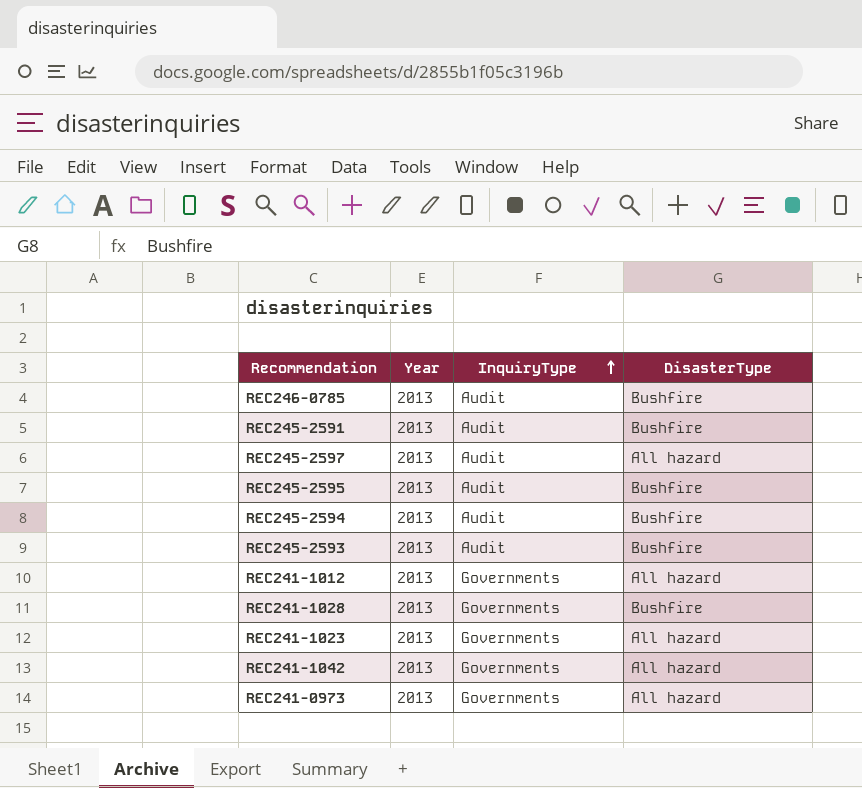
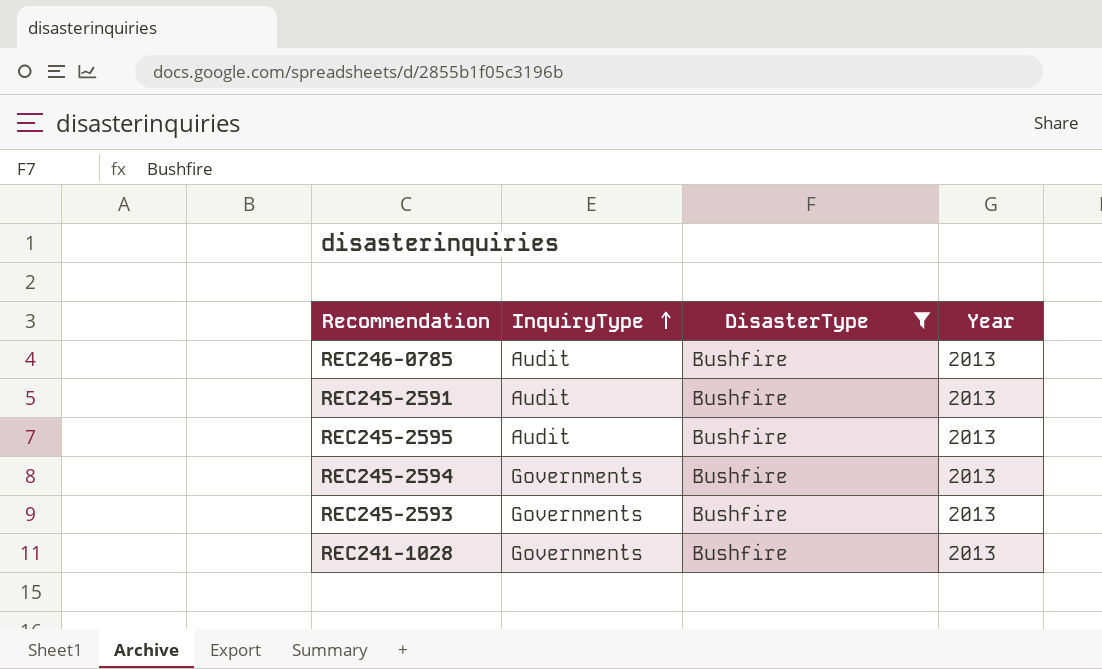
filter: none -> DisasterType = Bushfire
column Year | position: 2 -> 4
REC245-2594 | InquiryType: Audit -> Governments
REC245-2593 | InquiryType: Audit -> Governments

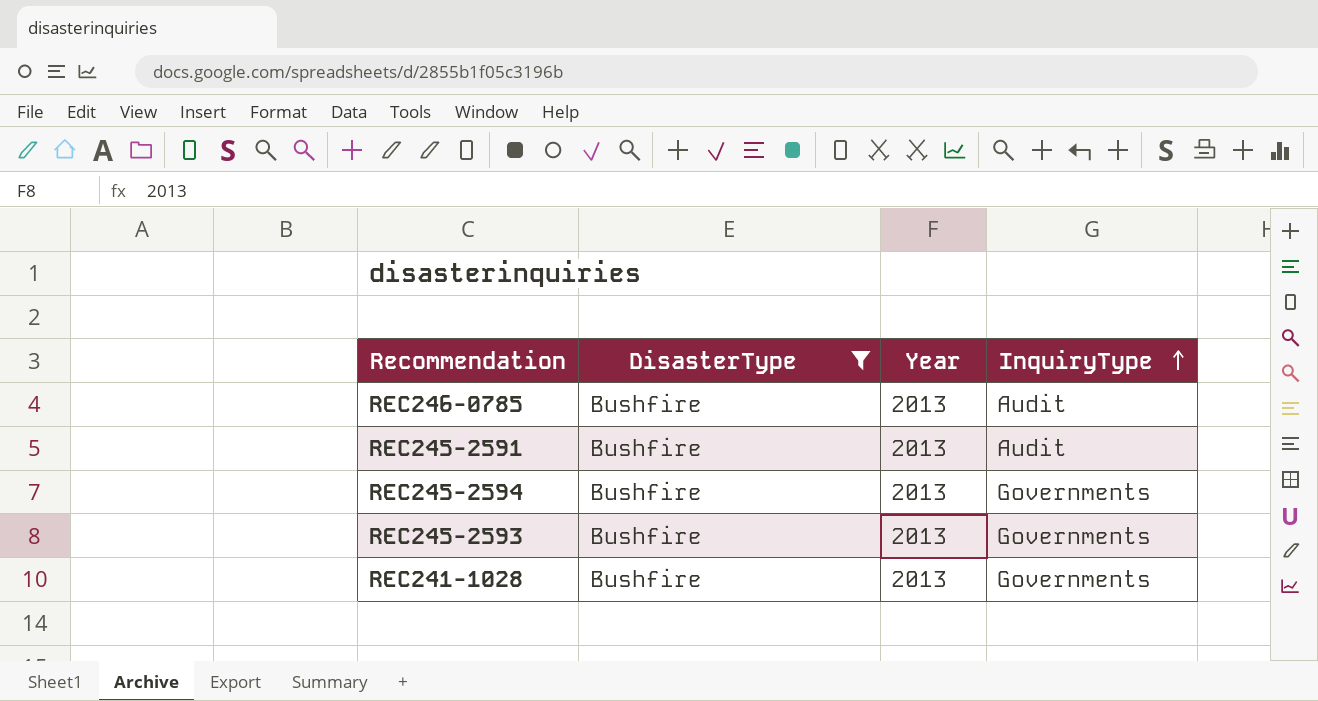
column InquiryType | position: 2 -> 4
row REC245-2595: Audit | Bushfire | 2013 -> none

